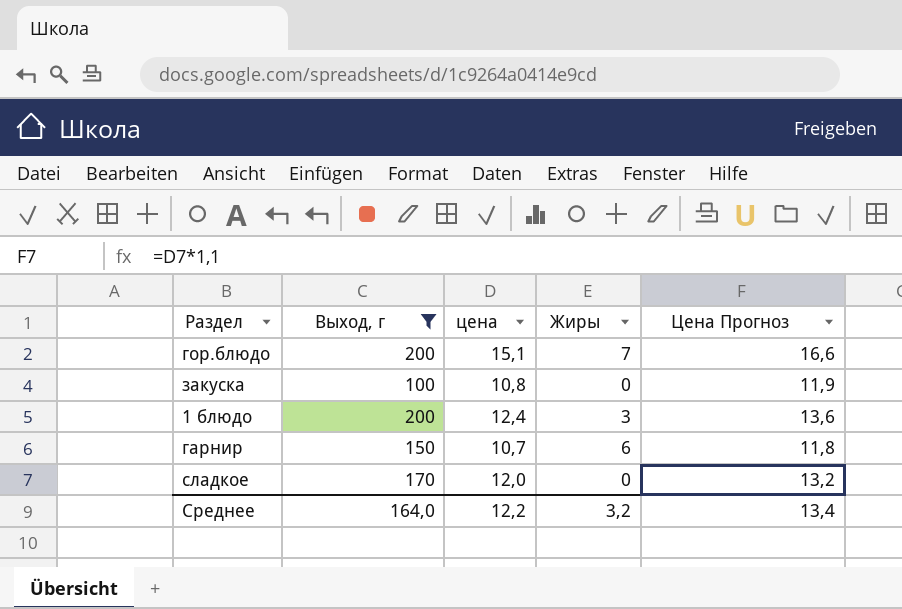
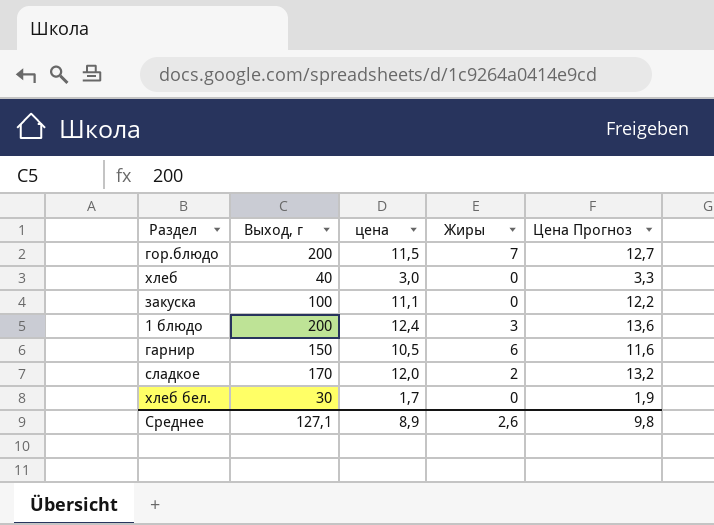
filter: Выход, г >= 100 -> none
гор.блюдо | цена: 15,1 -> 11,5
гор.блюдо | Цена Прогноз: 16,6 -> 12,7
закуска | цена: 10,8 -> 11,1
закуска | Цена Прогноз: 11,9 -> 12,2
гарнир | цена: 10,7 -> 10,5
гарнир | Цена Прогноз: 11,8 -> 11,6
сладкое | Жиры: 0 -> 2
Среднее | Выход, г: 164,0 -> 127,1
Среднее | цена: 12,2 -> 8,9
Среднее | Жиры: 3,2 -> 2,6
Среднее | Цена Прогноз: 13,4 -> 9,8

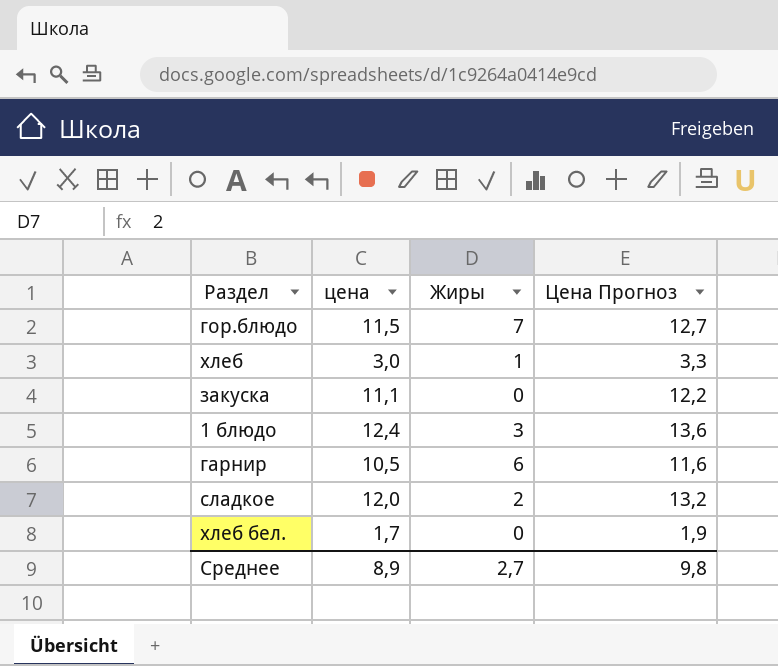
column Выход, г | position: 2 -> none
хлеб | Жиры: 0 -> 1
Среднее | Жиры: 2,6 -> 2,7

